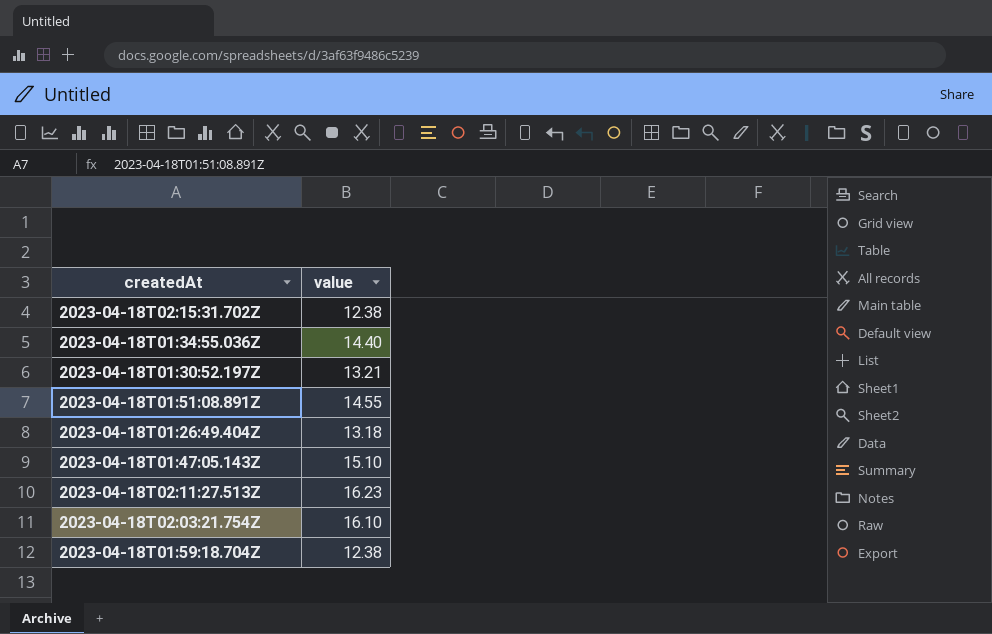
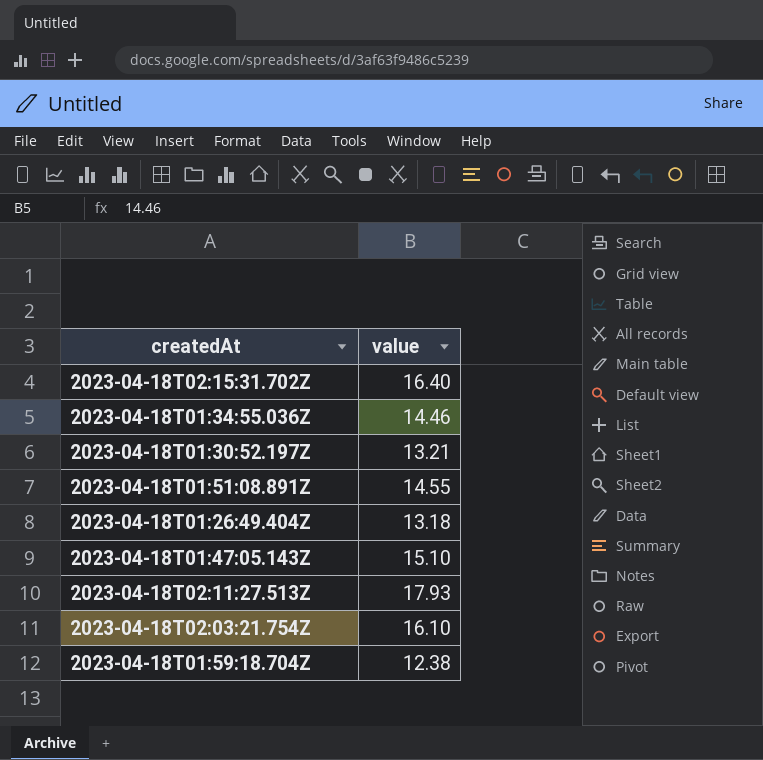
2023-04-18T02:15:31.702Z | value: 12.38 -> 16.40
2023-04-18T01:34:55.036Z | value: 14.40 -> 14.46
2023-04-18T02:11:27.513Z | value: 16.23 -> 17.93

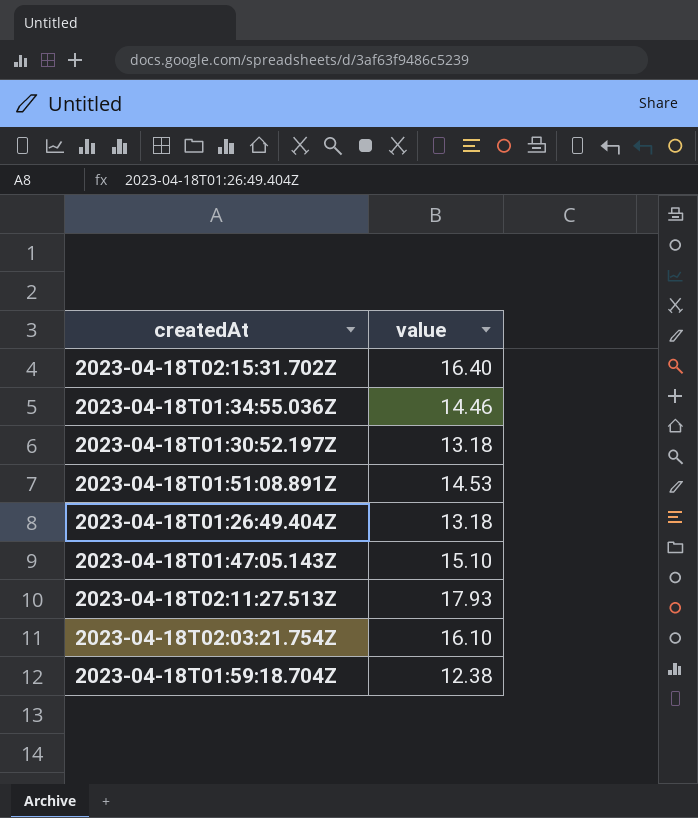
2023-04-18T01:30:52.197Z | value: 13.21 -> 13.18
2023-04-18T01:51:08.891Z | value: 14.55 -> 14.53

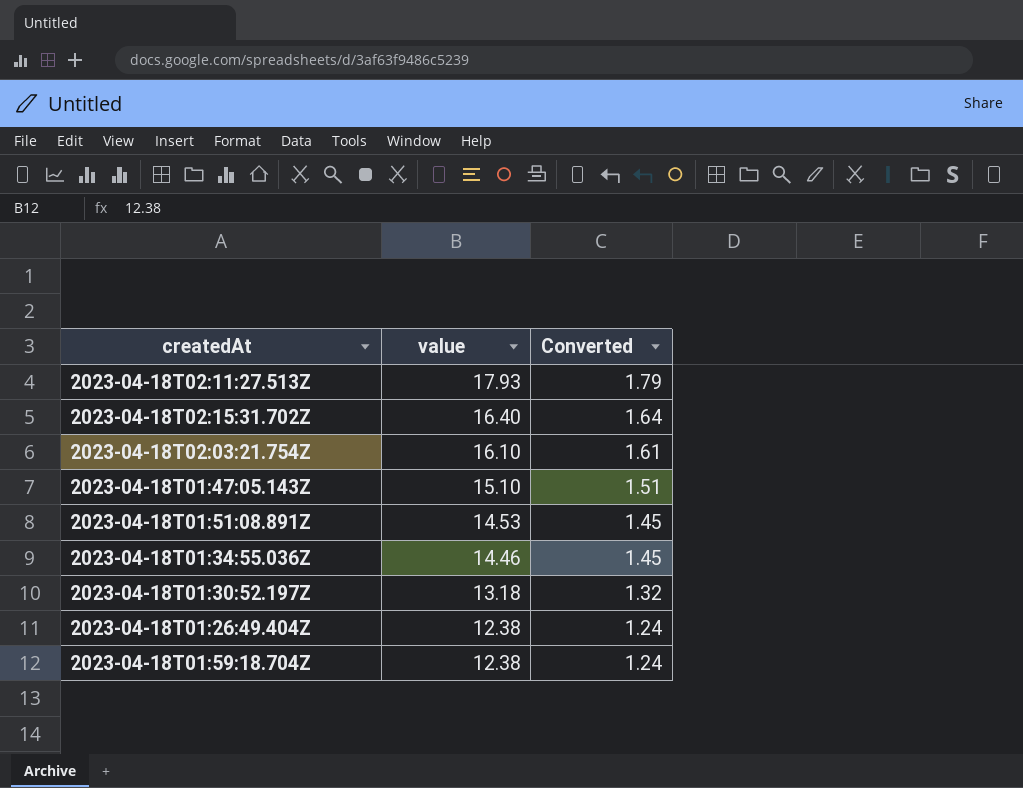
row order: none -> value descending
column Converted | formula: none -> [value] * 0.1
2023-04-18T01:26:49.404Z | value: 13.18 -> 12.38

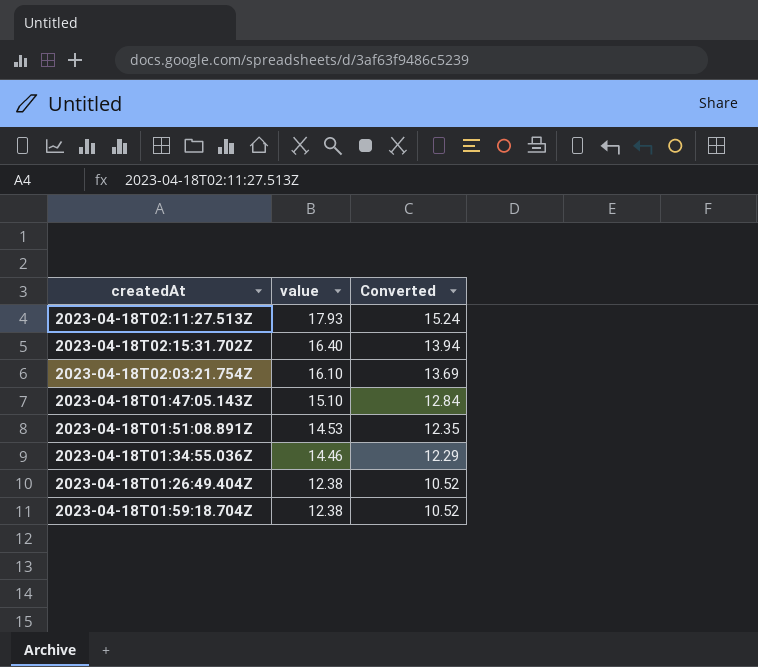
column Converted | formula: [value] * 0.1 -> [value] * 0.85
row 2023-04-18T01:30:52.197Z: 13.18 | 1.32 -> none

